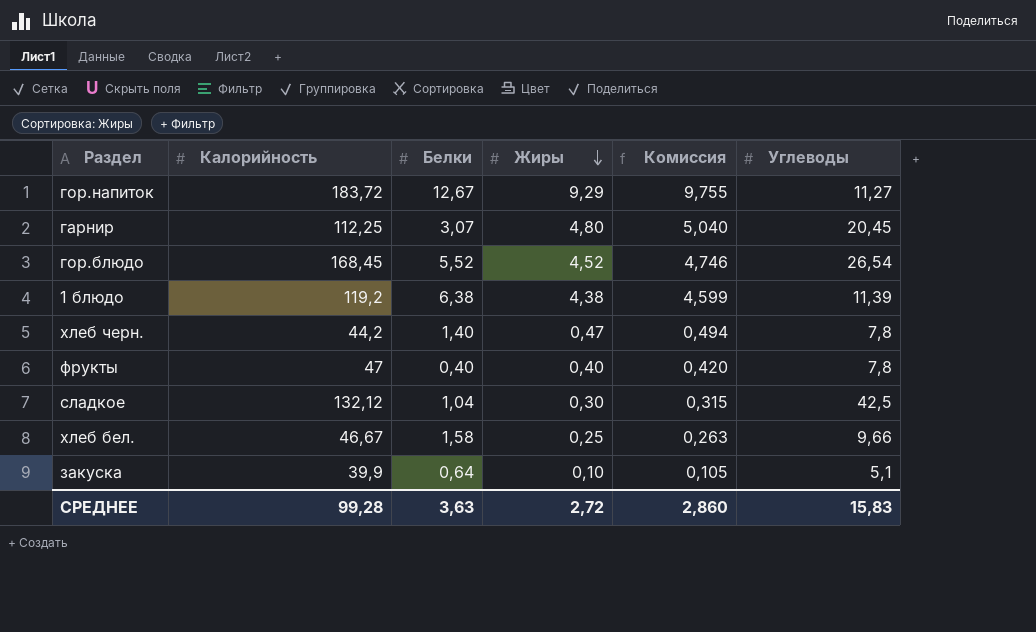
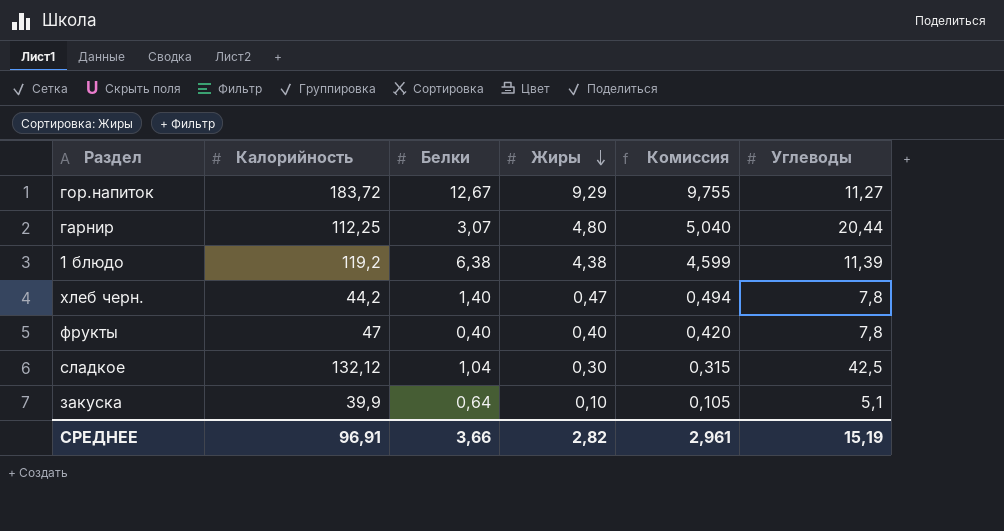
row гор.блюдо: 168,45 | 5,52 | 4,52 | 4,746 | 26,54 -> none
row хлеб бел.: 46,67 | 1,58 | 0,25 | 0,263 | 9,66 -> none
гарнир | Углеводы: 20,45 -> 20,44
СРЕДНЕЕ | Калорийность: 99,28 -> 96,91
СРЕДНЕЕ | Белки: 3,63 -> 3,66
СРЕДНЕЕ | Жиры: 2,72 -> 2,82
СРЕДНЕЕ | Комиссия: 2,860 -> 2,961
СРЕДНЕЕ | Углеводы: 15,83 -> 15,19

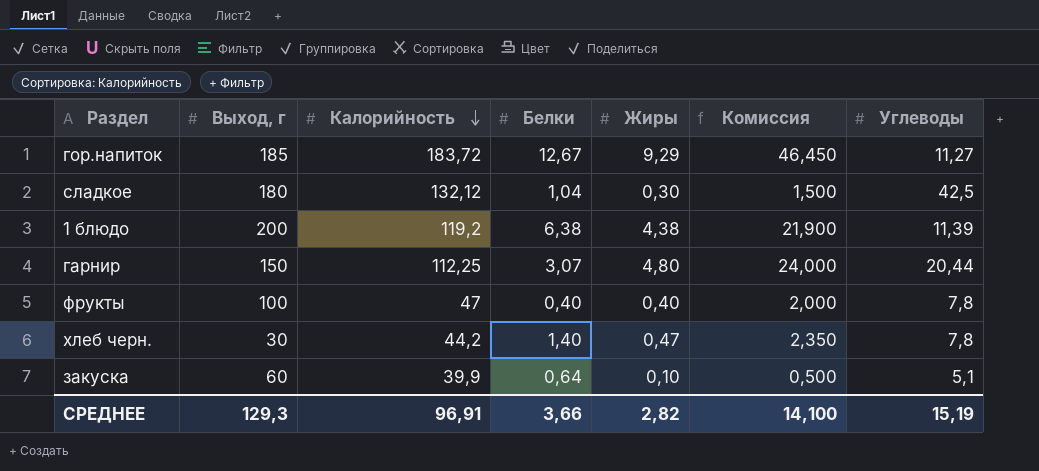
row order: Жиры descending -> Калорийность descending
column Выход, г | position: none -> 2
column Комиссия | formula: [Жиры] * 1,05 -> [Жиры] * 5
СРЕДНЕЕ | Комиссия: 2,961 -> 14,100

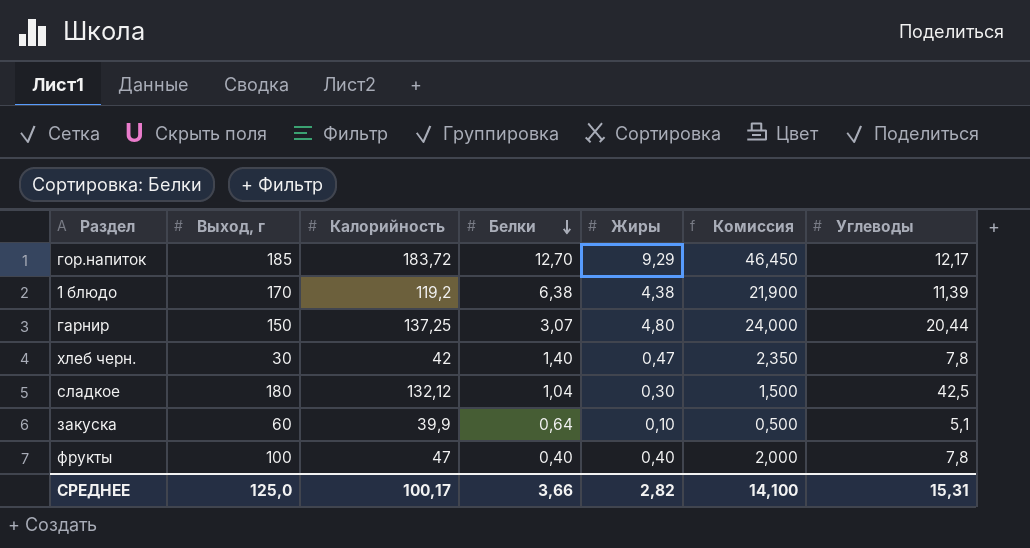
row order: Калорийность descending -> Белки descending
гор.напиток | Белки: 12,67 -> 12,70
гор.напиток | Углеводы: 11,27 -> 12,17
1 блюдо | Выход, г: 200 -> 170
гарнир | Калорийность: 112,25 -> 137,25
хлеб черн. | Калорийность: 44,2 -> 42
СРЕДНЕЕ | Выход, г: 129,3 -> 125,0
СРЕДНЕЕ | Калорийность: 96,91 -> 100,17
СРЕДНЕЕ | Углеводы: 15,19 -> 15,31

